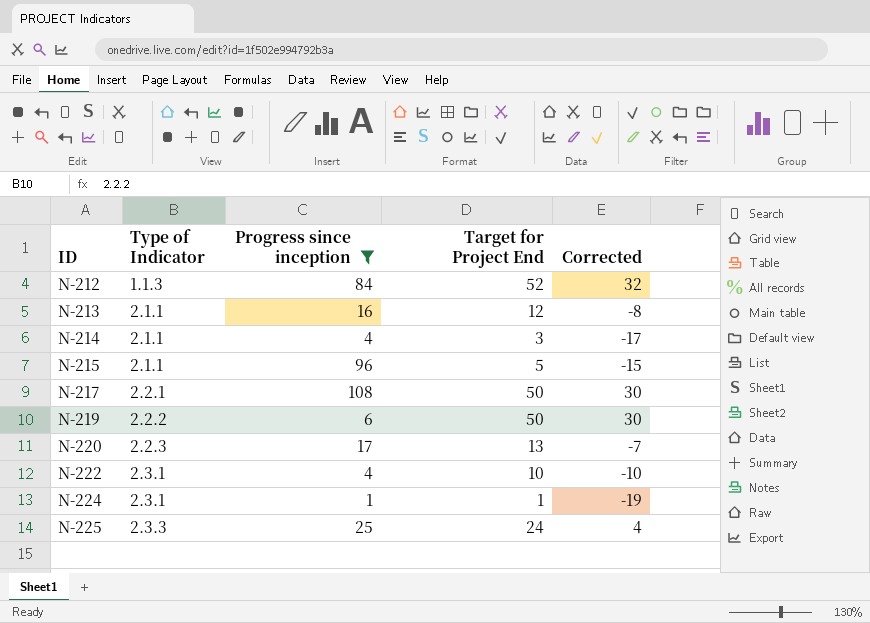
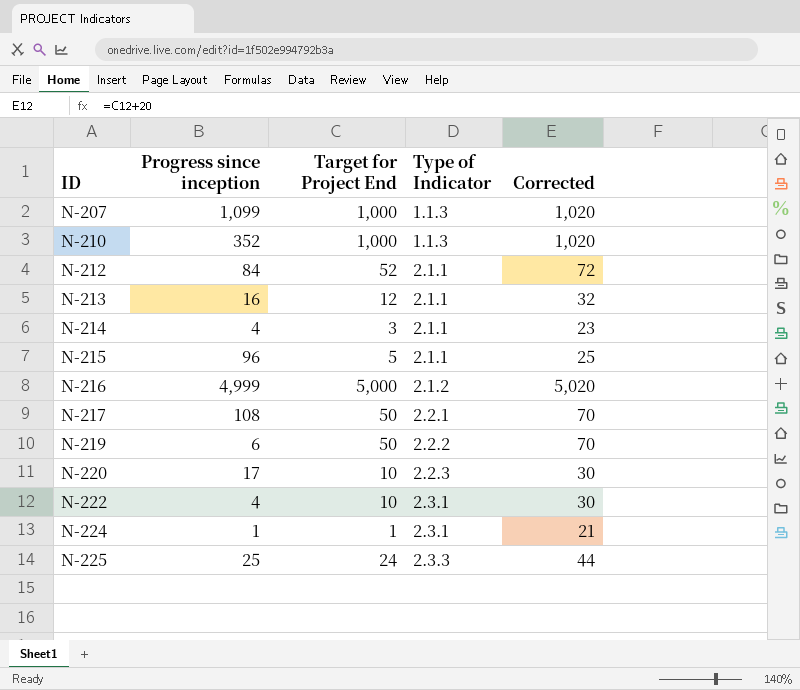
filter: Progress since inception <= 108 -> none
column Type of Indicator | position: 2 -> 4
column Corrected | formula: [Target for Project End] - 20 -> [Target for Project End] + 20
N-212 | Type of Indicator: 1.1.3 -> 2.1.1
N-220 | Target for Project End: 13 -> 10

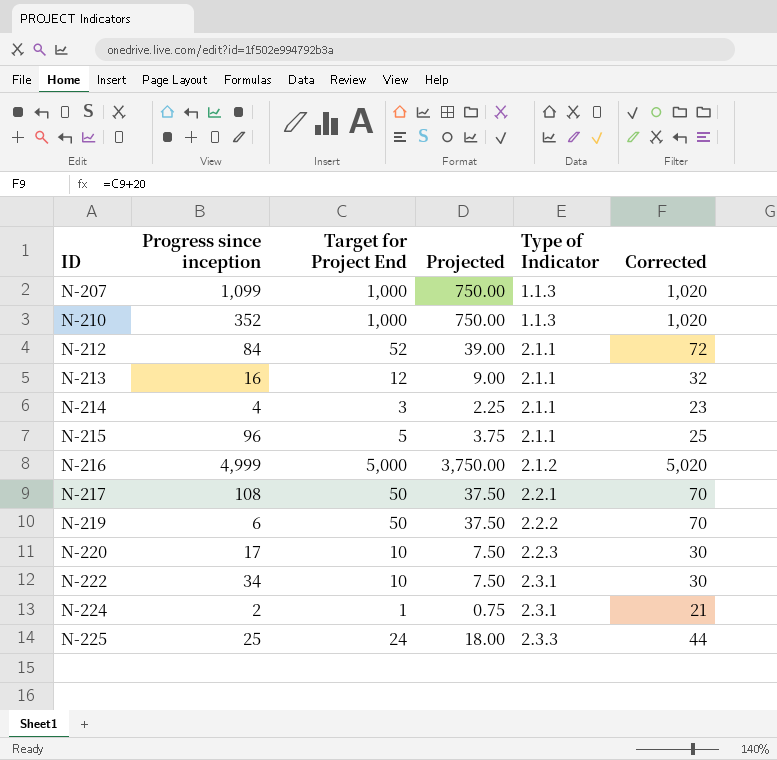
column Projected | formula: none -> [Target for Project End] * 0.75
N-222 | Progress since inception: 4 -> 34
N-224 | Progress since inception: 1 -> 2

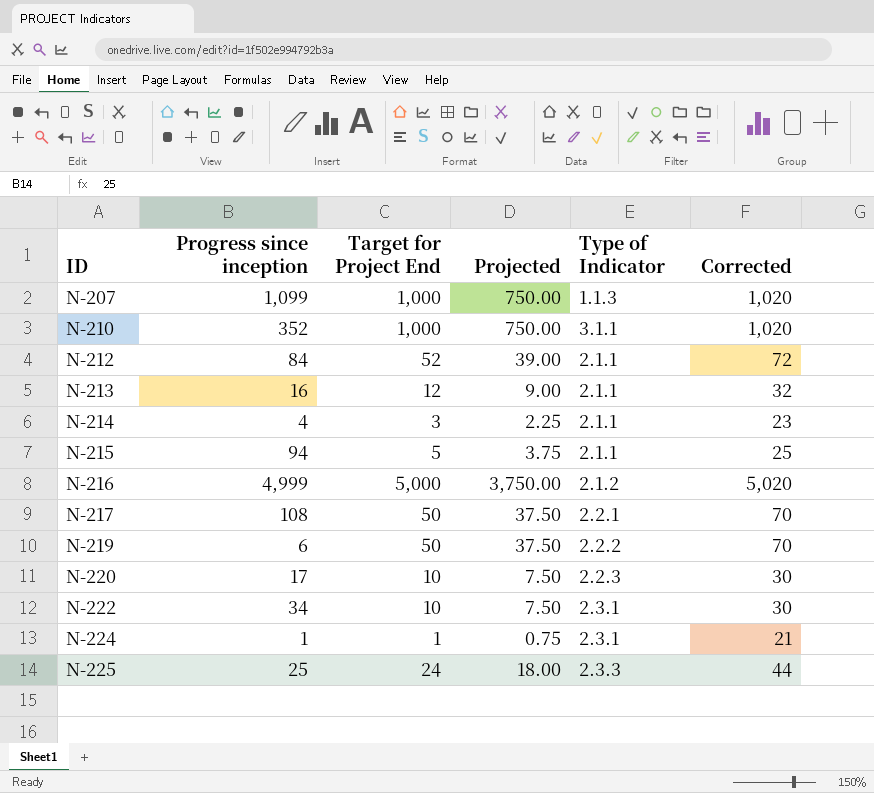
N-210 | Type of Indicator: 1.1.3 -> 3.1.1
N-215 | Progress since inception: 96 -> 94
N-224 | Progress since inception: 2 -> 1

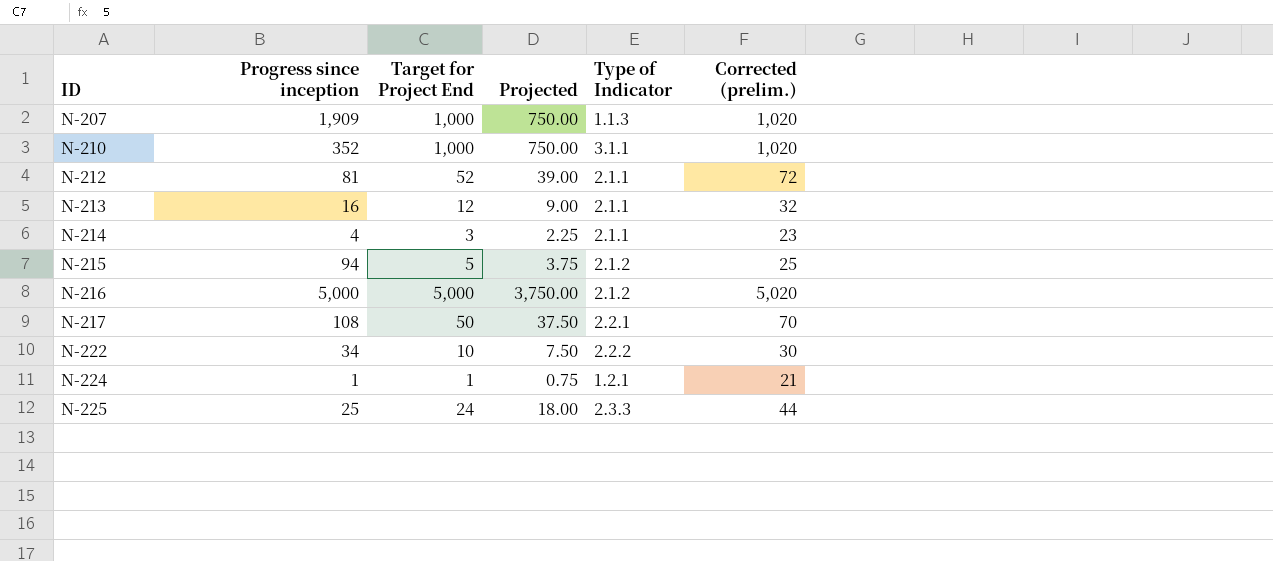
column name: Corrected -> Corrected (prelim.)
row N-219: 6 | 50 | 37.50 | 2.2.2 | 70 -> none
row N-220: 17 | 10 | 7.50 | 2.2.3 | 30 -> none
N-207 | Progress since inception: 1,099 -> 1,909
N-212 | Progress since inception: 84 -> 81
N-215 | Type of Indicator: 2.1.1 -> 2.1.2
N-216 | Progress since inception: 4,999 -> 5,000
N-222 | Type of Indicator: 2.3.1 -> 2.2.2
N-224 | Type of Indicator: 2.3.1 -> 1.2.1

